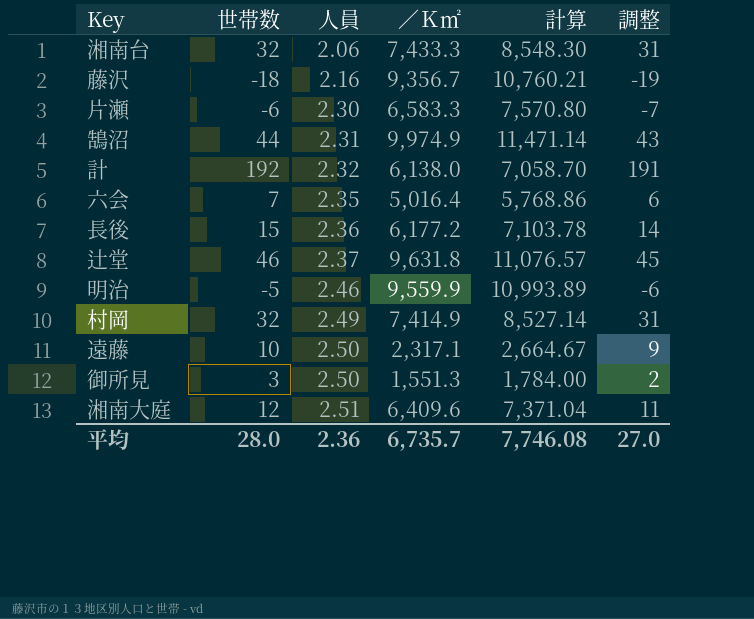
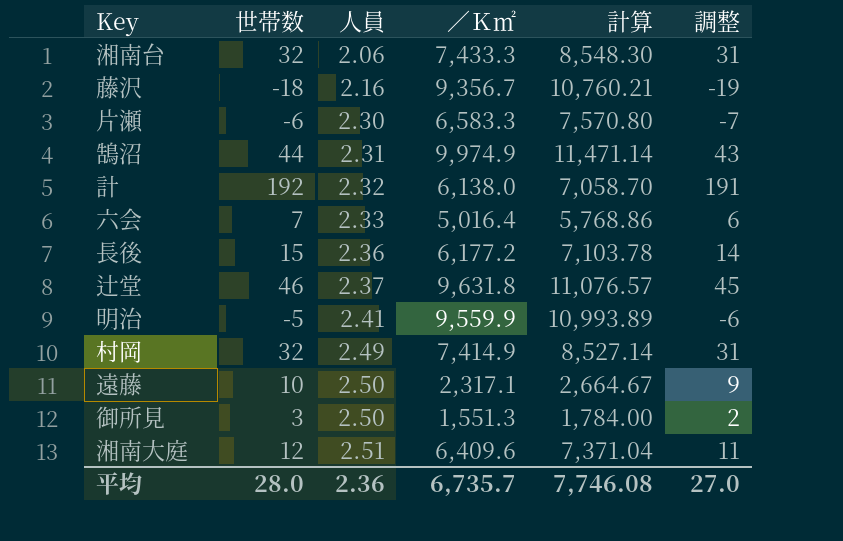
六会 | 人員: 2.35 -> 2.33
明治 | 人員: 2.46 -> 2.41

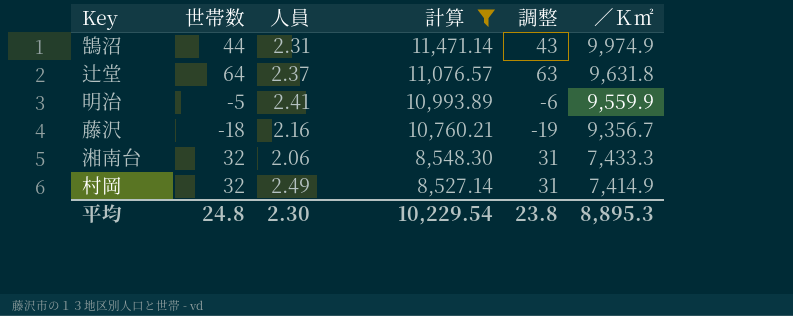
filter: none -> 計算 >= 8,527.14
row order: 人員 ascending -> 計算 descending
column ／Ｋ㎡ | position: 4 -> 6
辻堂 | 世帯数: 46 -> 64
辻堂 | 調整: 45 -> 63
平均 | 世帯数: 28.0 -> 24.8
平均 | 人員: 2.36 -> 2.30
平均 | 計算: 7,746.08 -> 10,229.54
平均 | 調整: 27.0 -> 23.8
平均 | ／Ｋ㎡: 6,735.7 -> 8,895.3

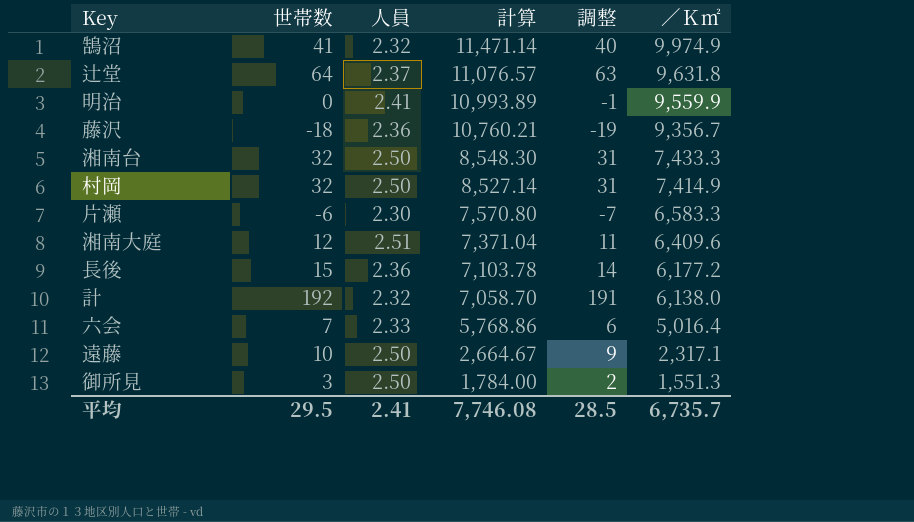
filter: 計算 >= 8,527.14 -> none
鵠沼 | 世帯数: 44 -> 41
鵠沼 | 人員: 2.31 -> 2.32
鵠沼 | 調整: 43 -> 40
明治 | 世帯数: -5 -> 0
明治 | 調整: -6 -> -1
藤沢 | 人員: 2.16 -> 2.36
湘南台 | 人員: 2.06 -> 2.50
村岡 | 人員: 2.49 -> 2.50
平均 | 世帯数: 24.8 -> 29.5
平均 | 人員: 2.30 -> 2.41
平均 | 計算: 10,229.54 -> 7,746.08
平均 | 調整: 23.8 -> 28.5
平均 | ／Ｋ㎡: 8,895.3 -> 6,735.7

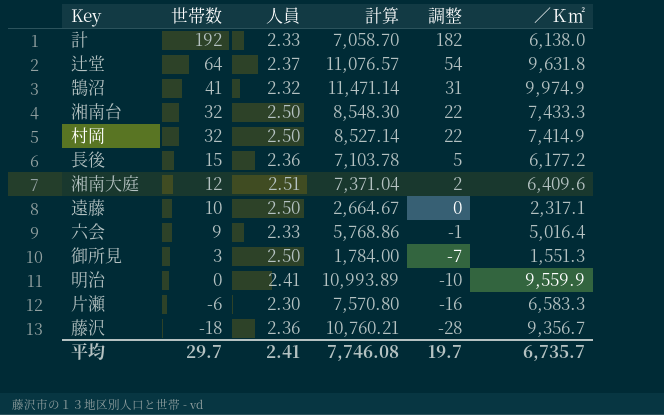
row order: 計算 descending -> 世帯数 descending
column 調整 | formula: [世帯数] - 1 -> [世帯数] - 10
計 | 人員: 2.32 -> 2.33
六会 | 世帯数: 7 -> 9
平均 | 世帯数: 29.5 -> 29.7
平均 | 調整: 28.5 -> 19.7

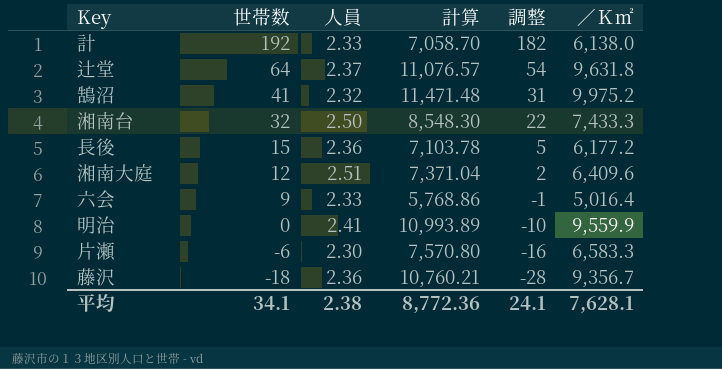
row 村岡: 32 | 2.50 | 8,527.14 | 22 | 7,414.9 -> none
row 遠藤: 10 | 2.50 | 2,664.67 | 0 | 2,317.1 -> none
row 御所見: 3 | 2.50 | 1,784.00 | -7 | 1,551.3 -> none
鵠沼 | 計算: 11,471.14 -> 11,471.48
鵠沼 | ／Ｋ㎡: 9,974.9 -> 9,975.2
平均 | 世帯数: 29.7 -> 34.1
平均 | 人員: 2.41 -> 2.38
平均 | 計算: 7,746.08 -> 8,772.36
平均 | 調整: 19.7 -> 24.1
平均 | ／Ｋ㎡: 6,735.7 -> 7,628.1

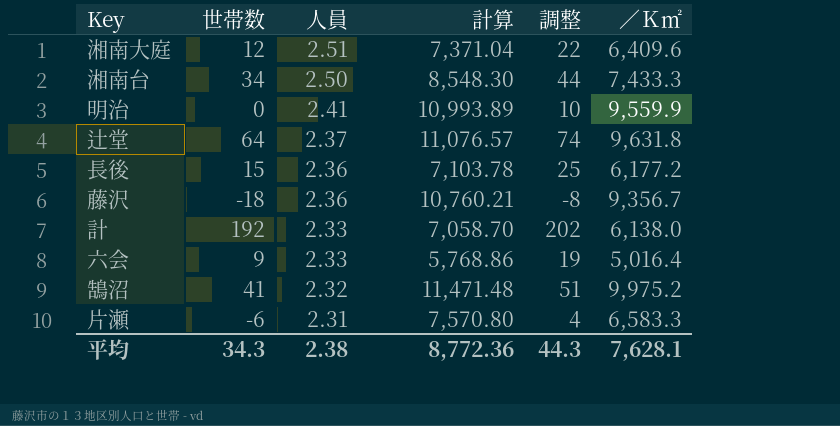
row order: 世帯数 descending -> 人員 descending
column 調整 | formula: [世帯数] - 10 -> [世帯数] + 10
湘南台 | 世帯数: 32 -> 34
片瀬 | 人員: 2.30 -> 2.31
平均 | 世帯数: 34.1 -> 34.3
平均 | 調整: 24.1 -> 44.3

